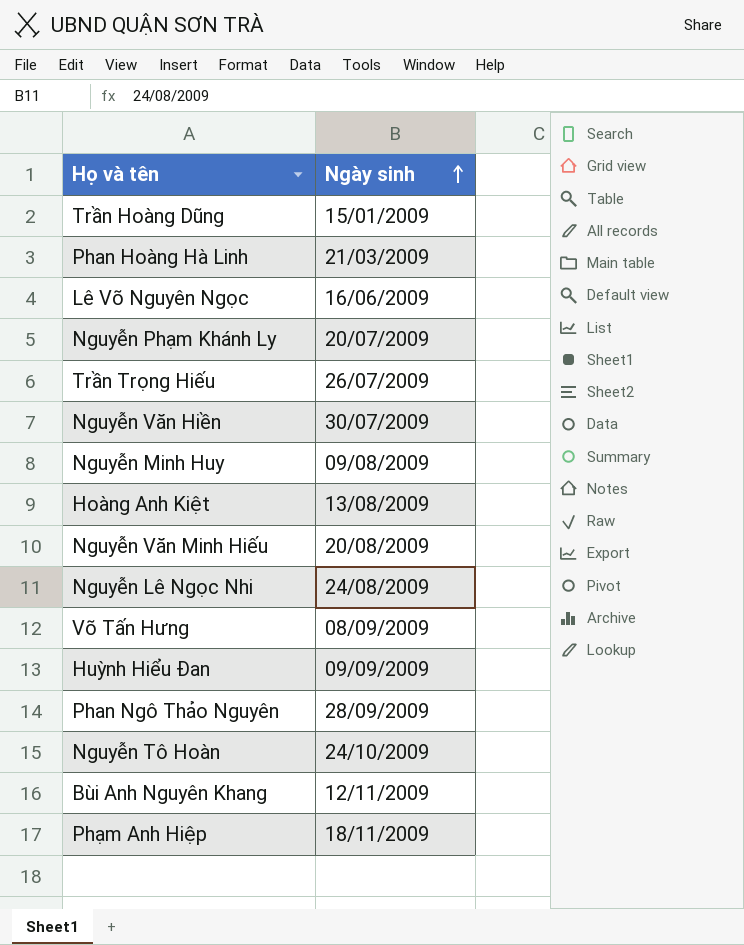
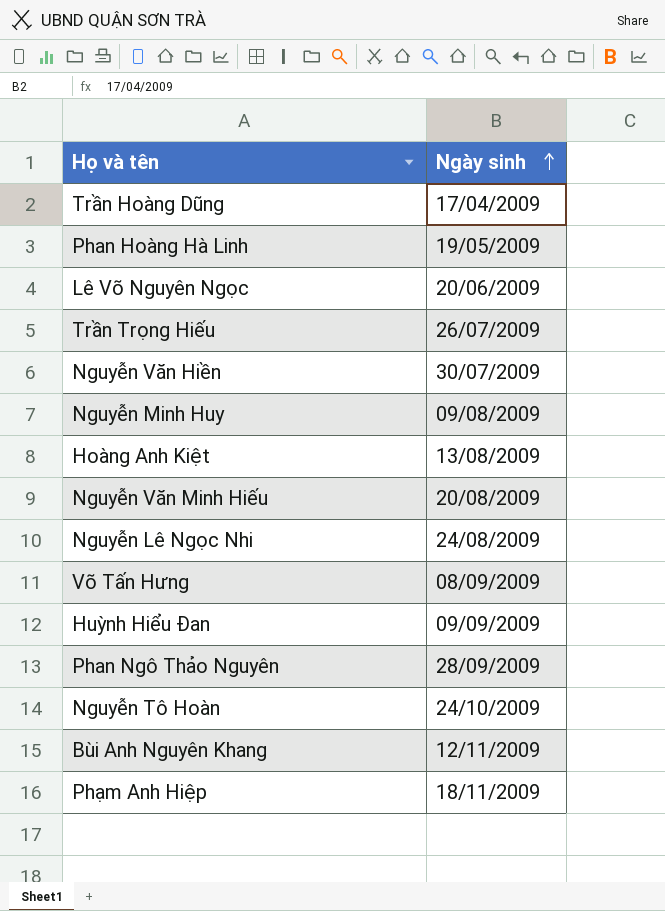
row Nguyễn Phạm Khánh Ly: 20/07/2009 -> none
Trần Hoàng Dũng | Ngày sinh: 15/01/2009 -> 17/04/2009
Phan Hoàng Hà Linh | Ngày sinh: 21/03/2009 -> 19/05/2009
Lê Võ Nguyên Ngọc | Ngày sinh: 16/06/2009 -> 20/06/2009

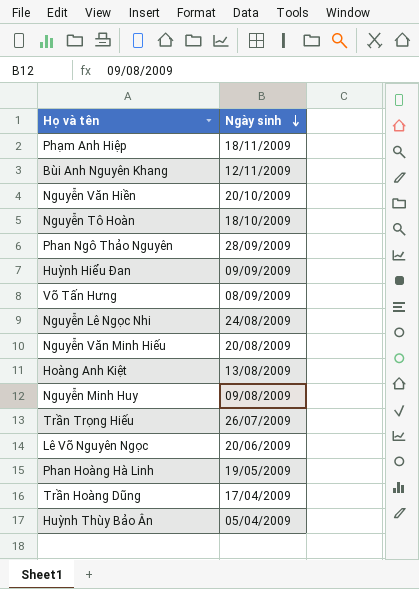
row order: Ngày sinh ascending -> Ngày sinh descending
Nguyễn Văn Hiền | Ngày sinh: 30/07/2009 -> 20/10/2009
Nguyễn Tô Hoàn | Ngày sinh: 24/10/2009 -> 18/10/2009
row Huỳnh Thùy Bảo Ân: none -> 05/04/2009

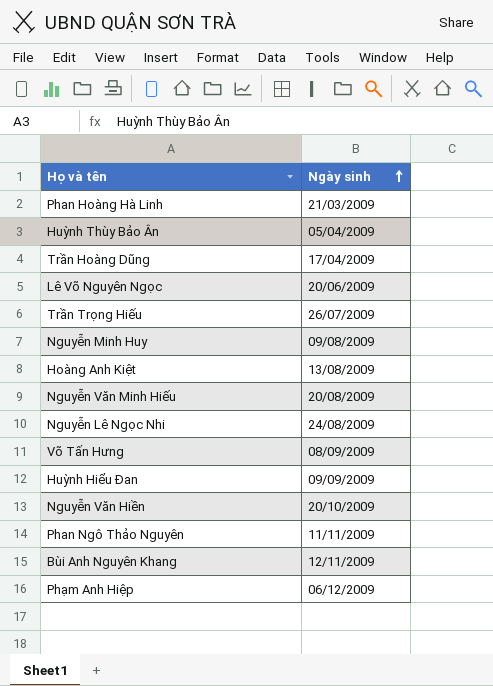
row order: Ngày sinh descending -> Ngày sinh ascending
row Nguyễn Tô Hoàn: 18/10/2009 -> none
Phan Hoàng Hà Linh | Ngày sinh: 19/05/2009 -> 21/03/2009
Phan Ngô Thảo Nguyên | Ngày sinh: 28/09/2009 -> 11/11/2009
Phạm Anh Hiệp | Ngày sinh: 18/11/2009 -> 06/12/2009

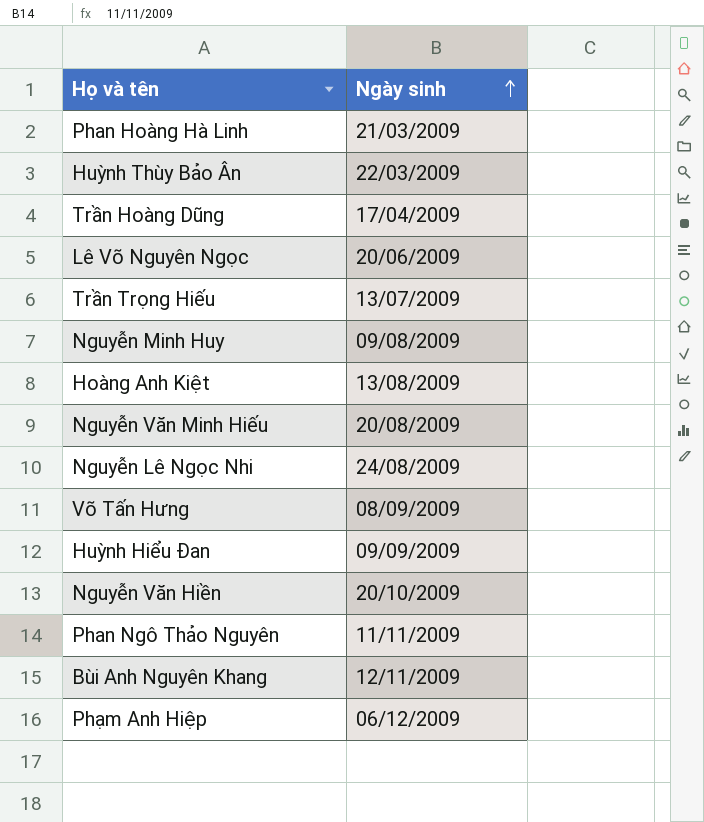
Huỳnh Thùy Bảo Ân | Ngày sinh: 05/04/2009 -> 22/03/2009
Trần Trọng Hiếu | Ngày sinh: 26/07/2009 -> 13/07/2009

